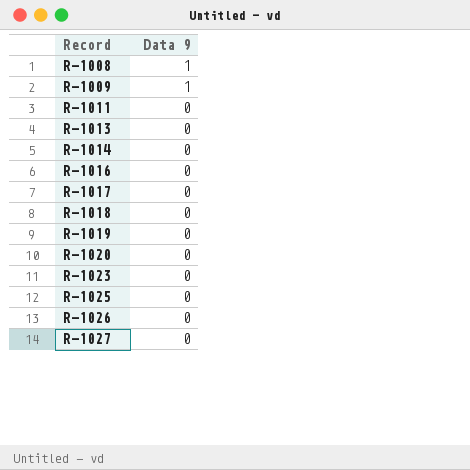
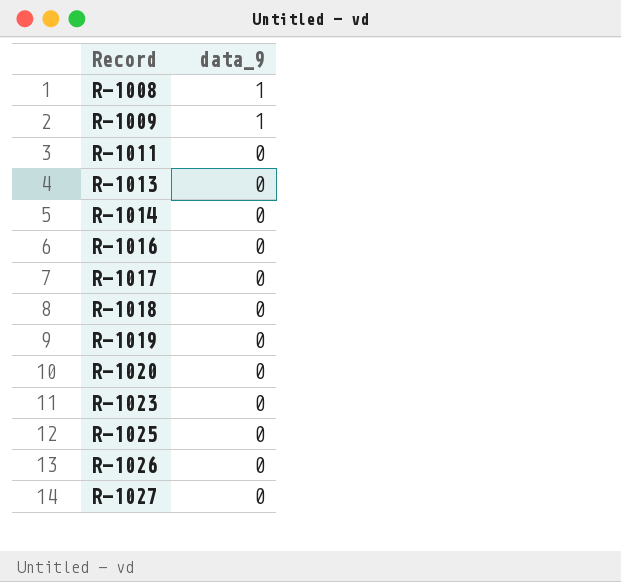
column name: Data 9 -> data_9

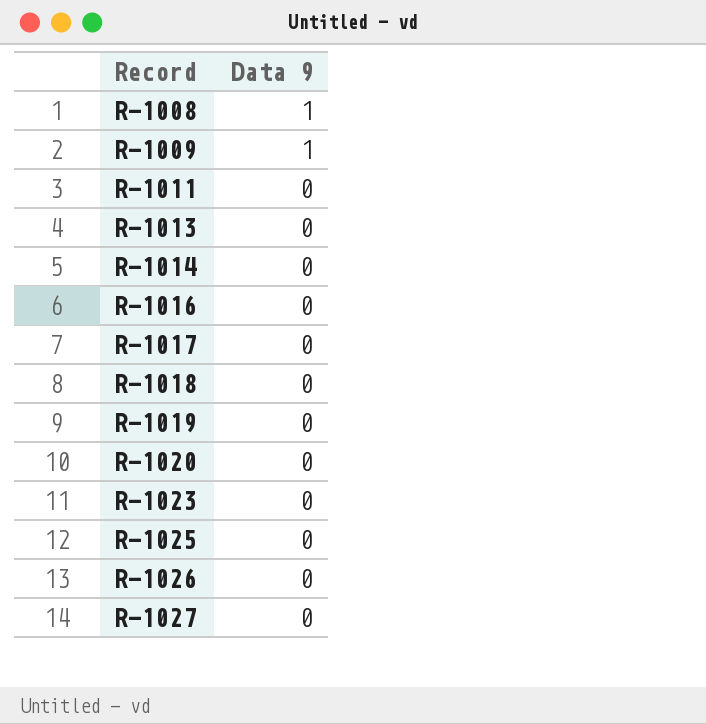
column name: data_9 -> Data 9

